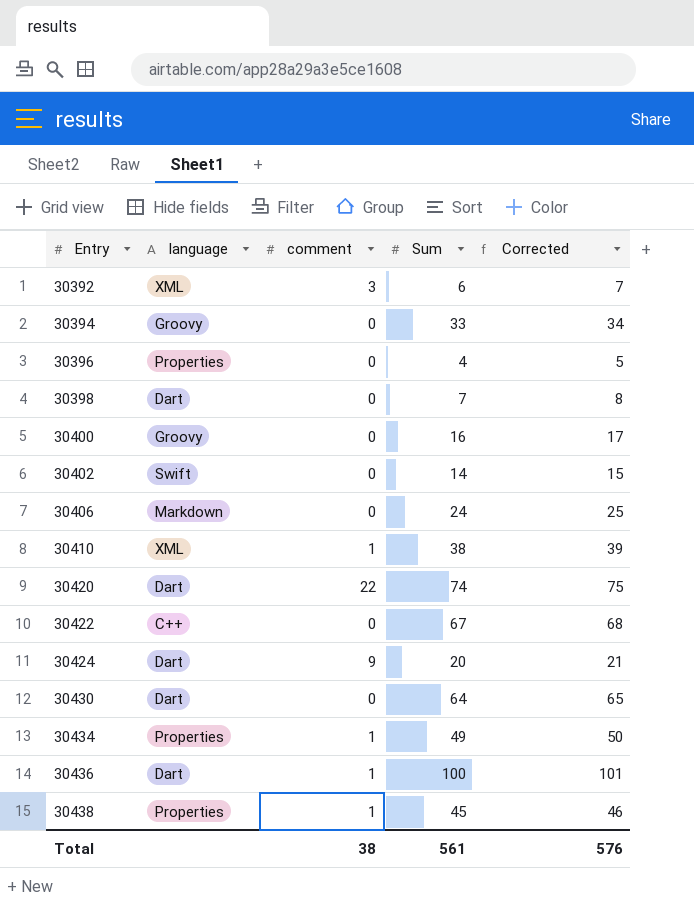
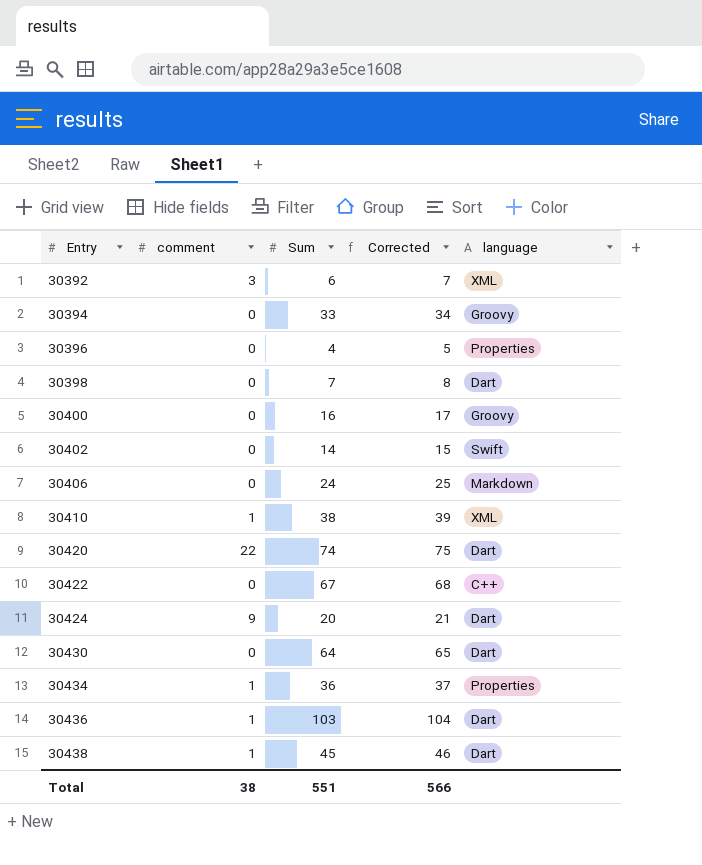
column language | position: 2 -> 5
30434 | Sum: 49 -> 36
30434 | Corrected: 50 -> 37
30436 | Sum: 100 -> 103
30436 | Corrected: 101 -> 104
30438 | language: Properties -> Dart
Total | Sum: 561 -> 551
Total | Corrected: 576 -> 566

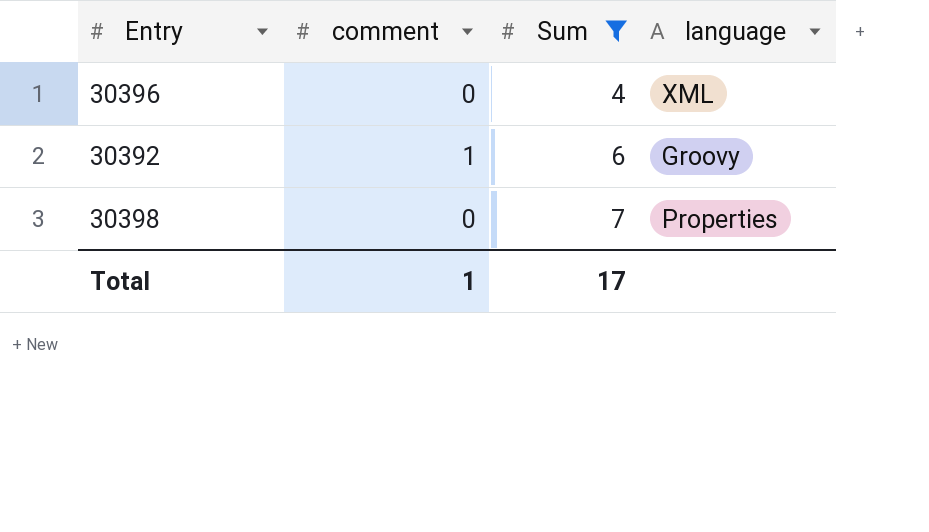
filter: none -> Sum <= 7
row order: Entry ascending -> Sum ascending
column Corrected | formula: [Sum] + 1 -> none
30396 | language: Properties -> XML
30392 | comment: 3 -> 1
30392 | language: XML -> Groovy
30398 | language: Dart -> Properties
Total | comment: 38 -> 1
Total | Sum: 551 -> 17

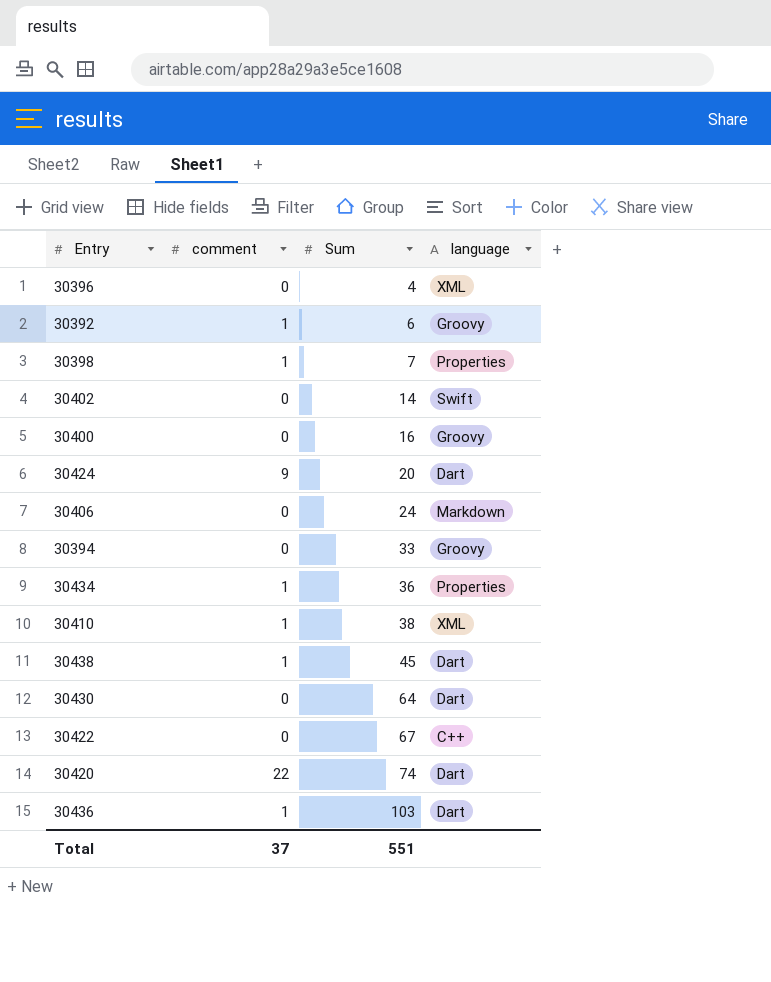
filter: Sum <= 7 -> none
30398 | comment: 0 -> 1
Total | comment: 1 -> 37
Total | Sum: 17 -> 551

